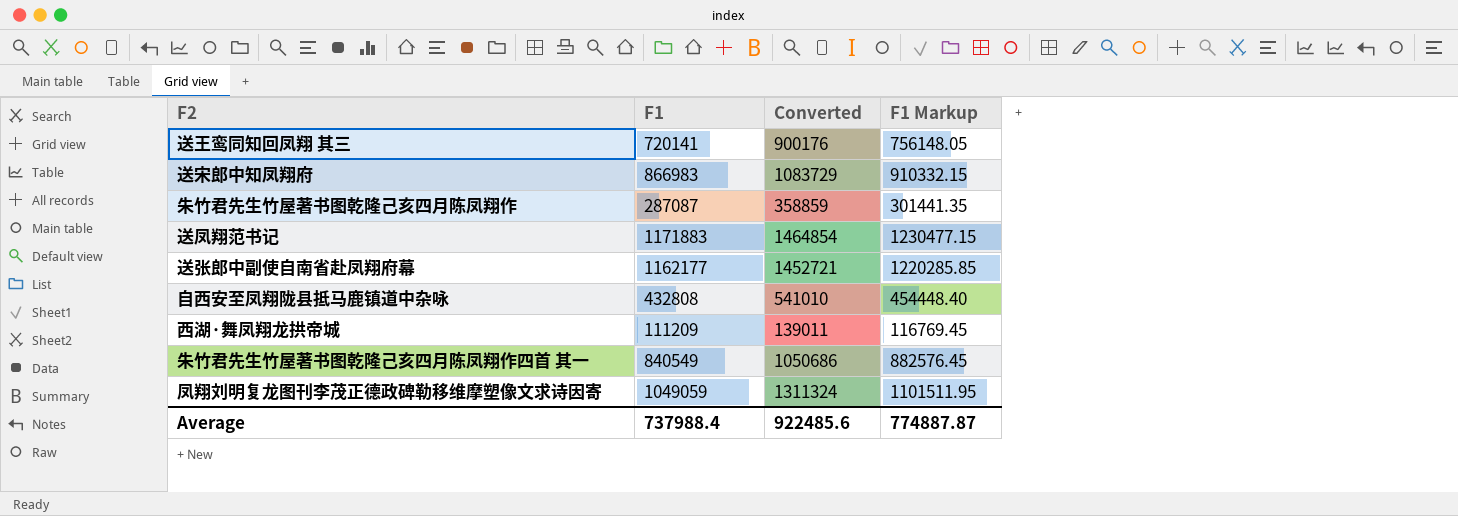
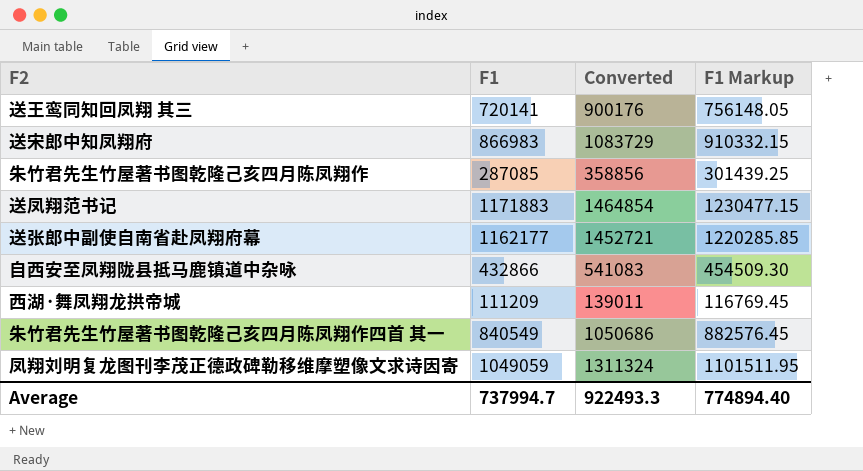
朱竹君先生竹屋著书图乾隆己亥四月陈凤翔作 | F1: 287087 -> 287085
朱竹君先生竹屋著书图乾隆己亥四月陈凤翔作 | Converted: 358859 -> 358856
朱竹君先生竹屋著书图乾隆己亥四月陈凤翔作 | F1 Markup: 301441.35 -> 301439.25
自西安至凤翔陇县抵马鹿镇道中杂咏 | F1: 432808 -> 432866
自西安至凤翔陇县抵马鹿镇道中杂咏 | Converted: 541010 -> 541083
自西安至凤翔陇县抵马鹿镇道中杂咏 | F1 Markup: 454448.40 -> 454509.30
Average | F1: 737988.4 -> 737994.7
Average | Converted: 922485.6 -> 922493.3
Average | F1 Markup: 774887.87 -> 774894.40

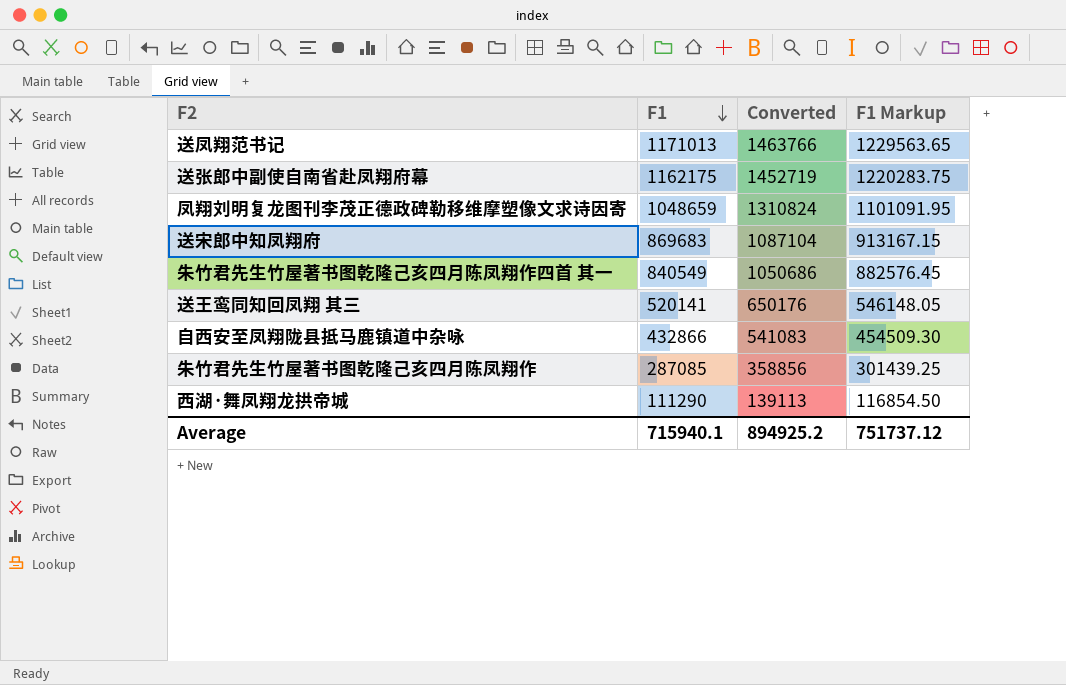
row order: none -> F1 descending
送凤翔范书记 | F1: 1171883 -> 1171013
送凤翔范书记 | Converted: 1464854 -> 1463766
送凤翔范书记 | F1 Markup: 1230477.15 -> 1229563.65
送张郎中副使自南省赴凤翔府幕 | F1: 1162177 -> 1162175
送张郎中副使自南省赴凤翔府幕 | Converted: 1452721 -> 1452719
送张郎中副使自南省赴凤翔府幕 | F1 Markup: 1220285.85 -> 1220283.75
凤翔刘明复龙图刊李茂正德政碑勒移维摩塑像文求诗因寄 | F1: 1049059 -> 1048659
凤翔刘明复龙图刊李茂正德政碑勒移维摩塑像文求诗因寄 | Converted: 1311324 -> 1310824
凤翔刘明复龙图刊李茂正德政碑勒移维摩塑像文求诗因寄 | F1 Markup: 1101511.95 -> 1101091.95
送宋郎中知凤翔府 | F1: 866983 -> 869683
送宋郎中知凤翔府 | Converted: 1083729 -> 1087104
送宋郎中知凤翔府 | F1 Markup: 910332.15 -> 913167.15
送王鸾同知回凤翔 其三 | F1: 720141 -> 520141
送王鸾同知回凤翔 其三 | Converted: 900176 -> 650176
送王鸾同知回凤翔 其三 | F1 Markup: 756148.05 -> 546148.05
西湖·舞凤翔龙拱帝城 | F1: 111209 -> 111290
西湖·舞凤翔龙拱帝城 | Converted: 139011 -> 139113
西湖·舞凤翔龙拱帝城 | F1 Markup: 116769.45 -> 116854.50
Average | F1: 737994.7 -> 715940.1
Average | Converted: 922493.3 -> 894925.2
Average | F1 Markup: 774894.40 -> 751737.12

